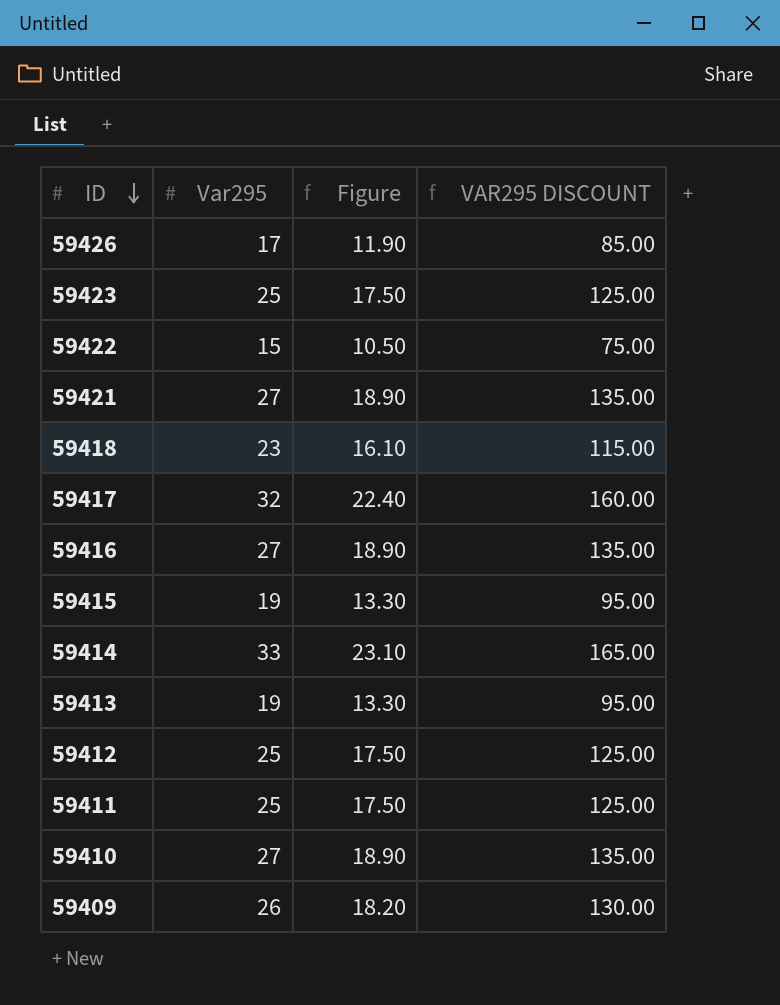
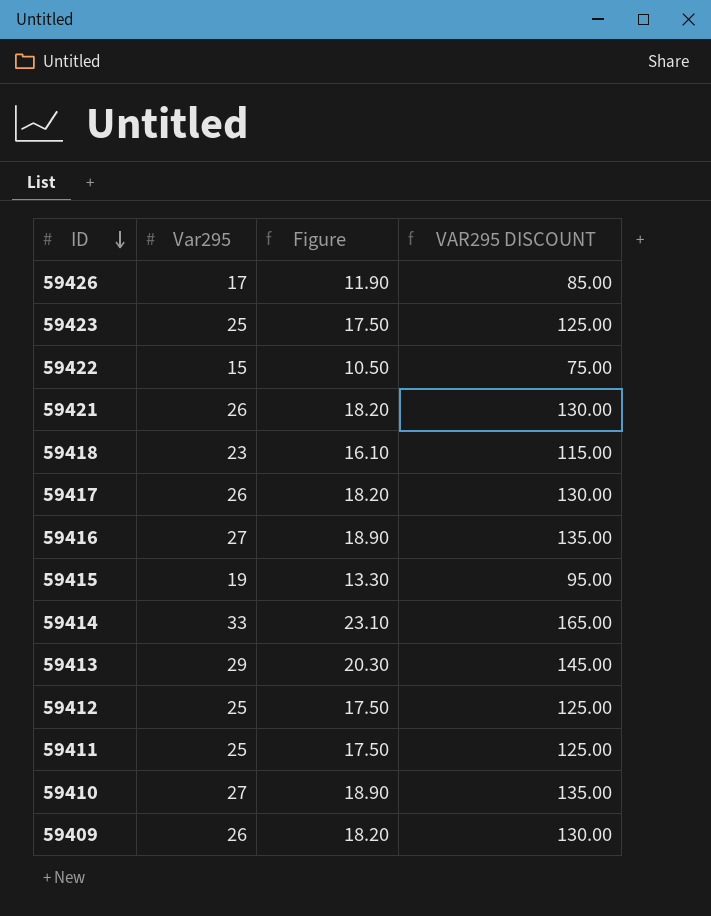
59421 | Var295: 27 -> 26
59421 | Figure: 18.90 -> 18.20
59421 | VAR295 DISCOUNT: 135.00 -> 130.00
59417 | Var295: 32 -> 26
59417 | Figure: 22.40 -> 18.20
59417 | VAR295 DISCOUNT: 160.00 -> 130.00
59413 | Var295: 19 -> 29
59413 | Figure: 13.30 -> 20.30
59413 | VAR295 DISCOUNT: 95.00 -> 145.00

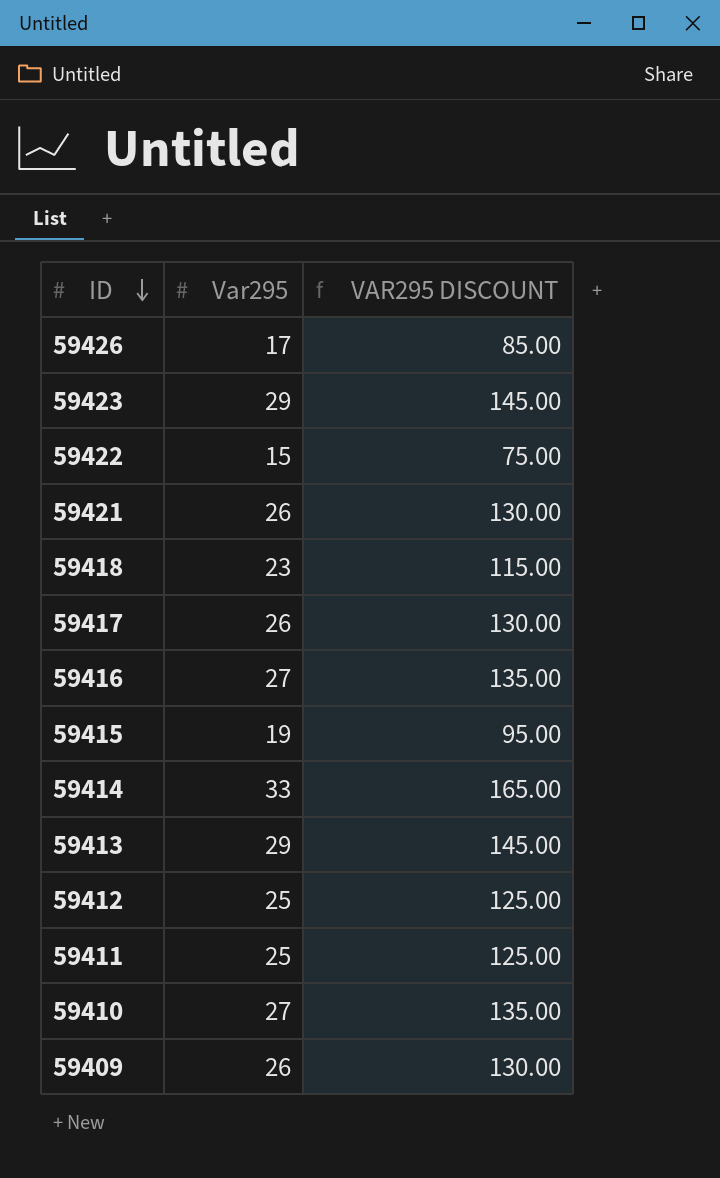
column Figure | formula: [Var295] * 0.7 -> none
59423 | Var295: 25 -> 29
59423 | VAR295 DISCOUNT: 125.00 -> 145.00

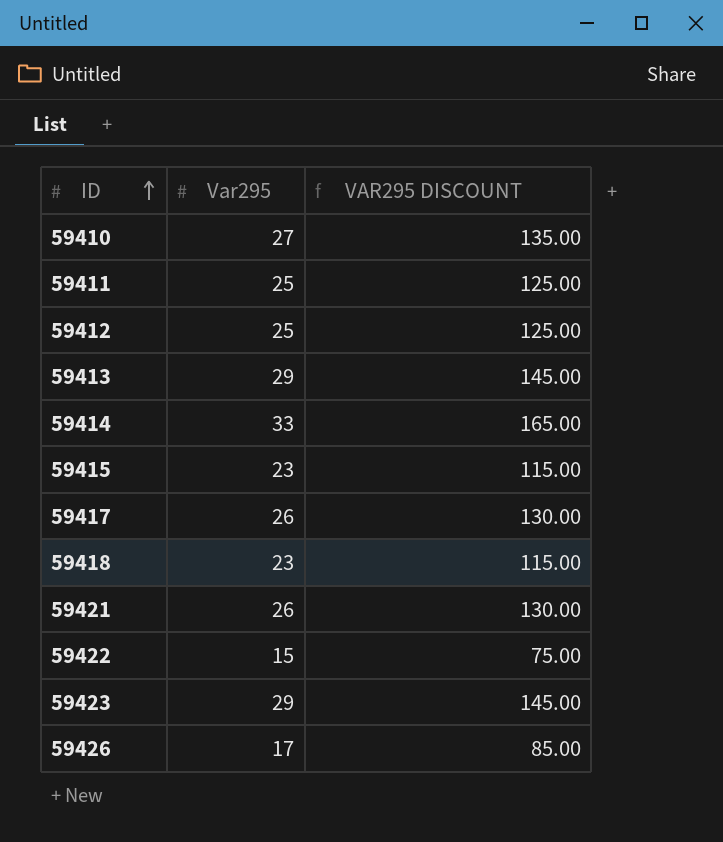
row order: ID descending -> ID ascending
row 59416: 27 | 135.00 -> none
row 59409: 26 | 130.00 -> none
59415 | Var295: 19 -> 23
59415 | VAR295 DISCOUNT: 95.00 -> 115.00

